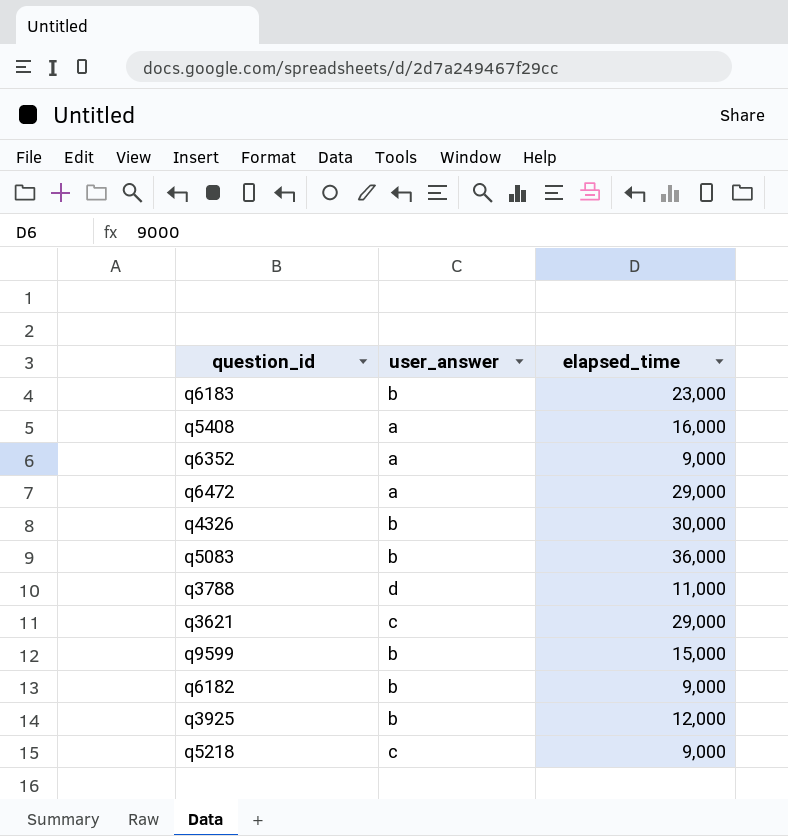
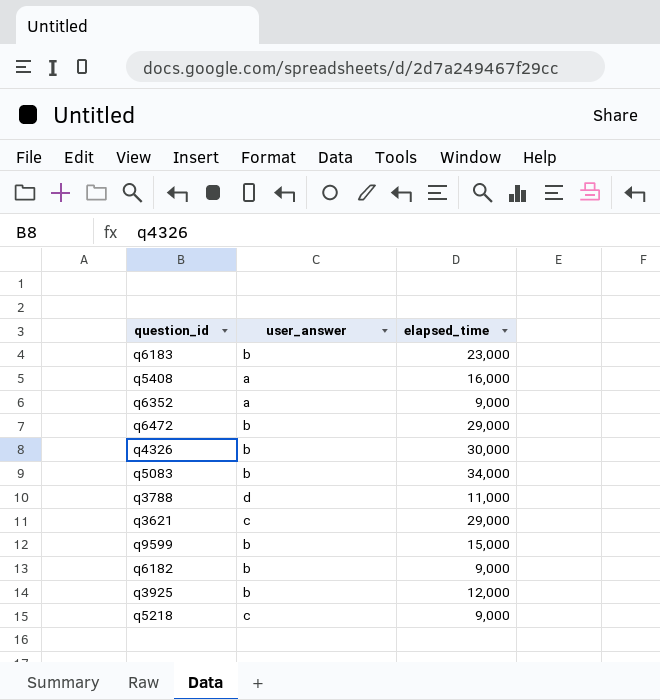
q6472 | user_answer: a -> b
q5083 | elapsed_time: 36,000 -> 34,000

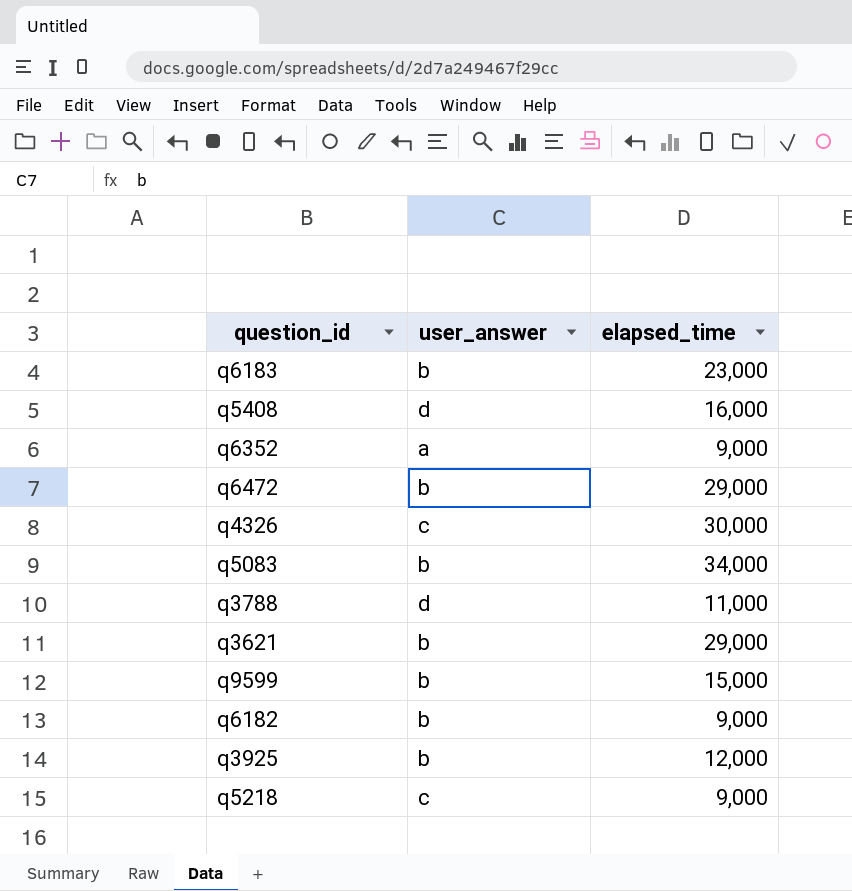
q5408 | user_answer: a -> d
q4326 | user_answer: b -> c
q3621 | user_answer: c -> b

